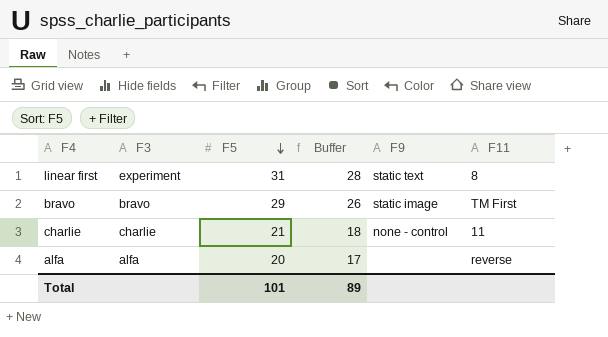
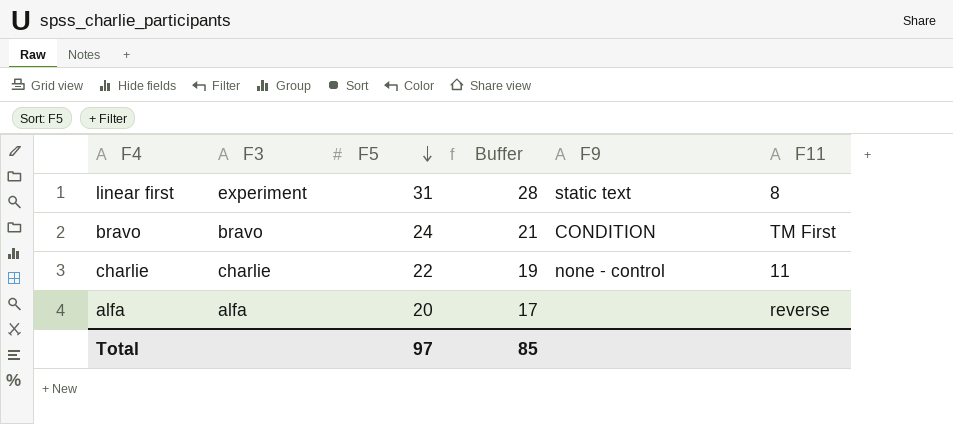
bravo | F5: 29 -> 24
bravo | Buffer: 26 -> 21
bravo | F9: static image -> CONDITION
charlie | F5: 21 -> 22
charlie | Buffer: 18 -> 19
Total | F5: 101 -> 97
Total | Buffer: 89 -> 85

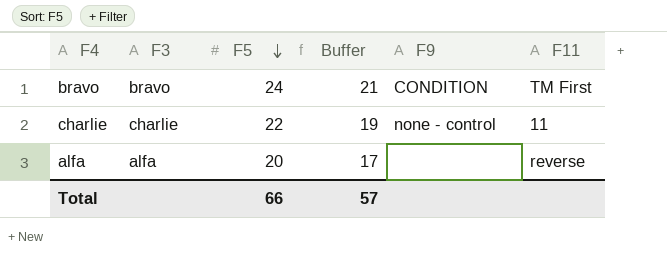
row linear first: experiment | 31 | 28 | static text | 8 -> none
Total | F5: 97 -> 66
Total | Buffer: 85 -> 57

